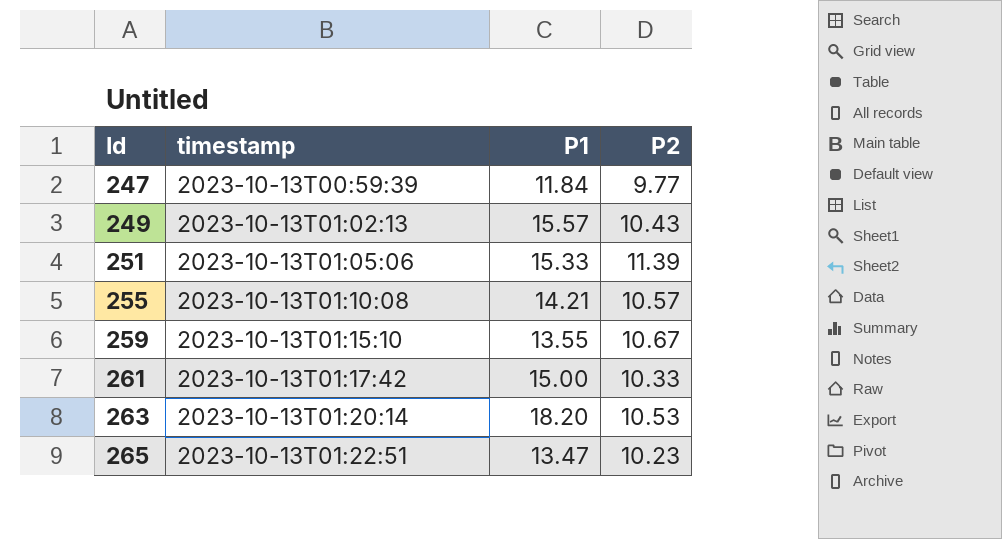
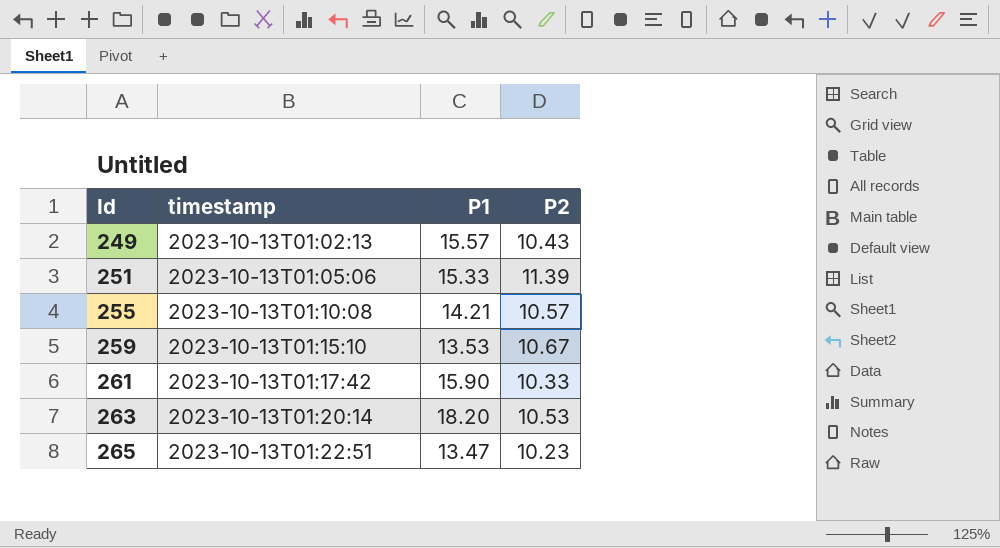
row 247: 2023-10-13T00:59:39 | 11.84 | 9.77 -> none
259 | P1: 13.55 -> 13.53
261 | P1: 15.00 -> 15.90

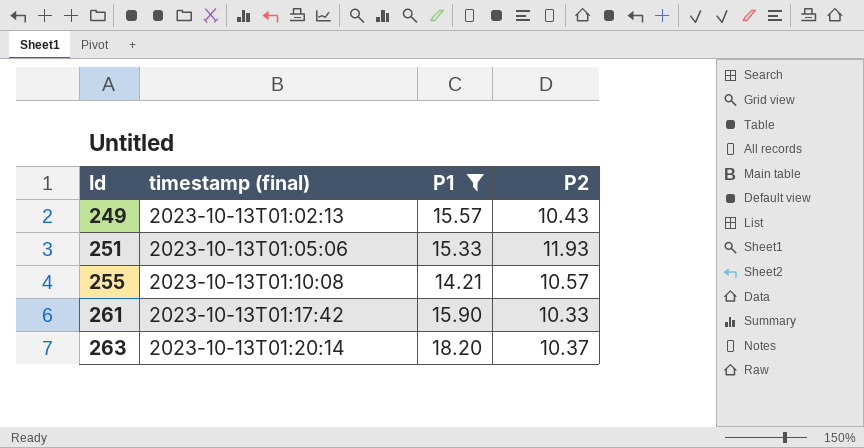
filter: none -> P1 >= 14.21
column name: timestamp -> timestamp (final)
251 | P2: 11.39 -> 11.93
263 | P2: 10.53 -> 10.37

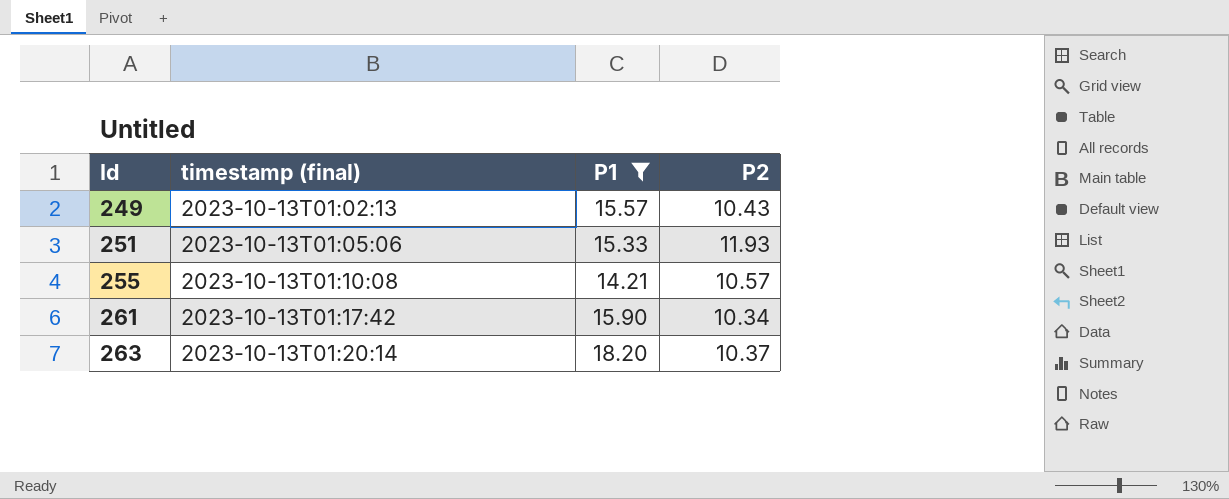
261 | P2: 10.33 -> 10.34

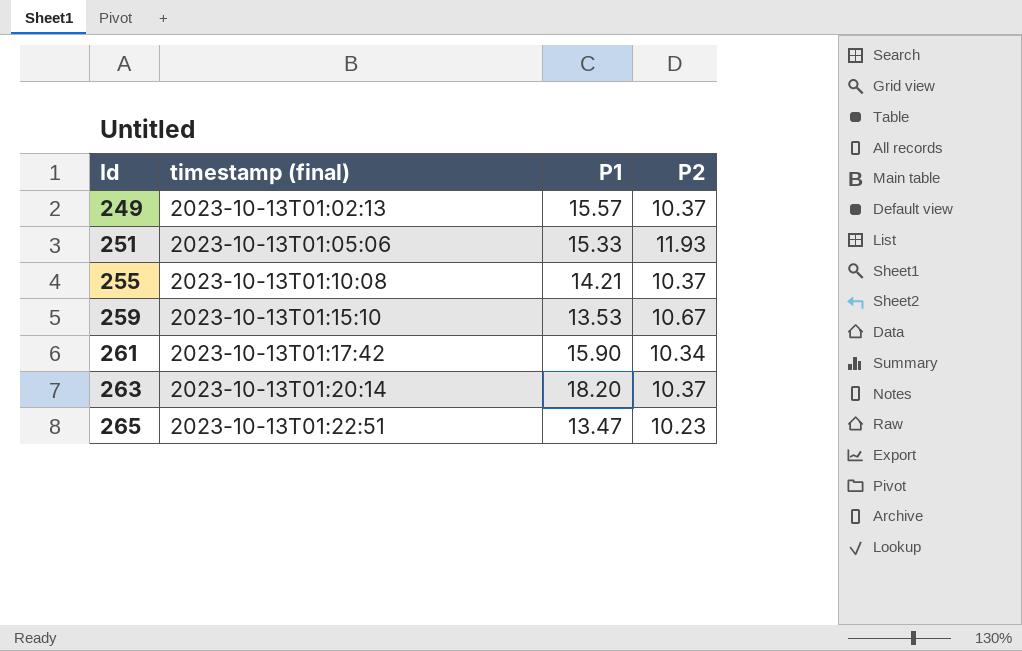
filter: P1 >= 14.21 -> none
249 | P2: 10.43 -> 10.37
255 | P2: 10.57 -> 10.37

